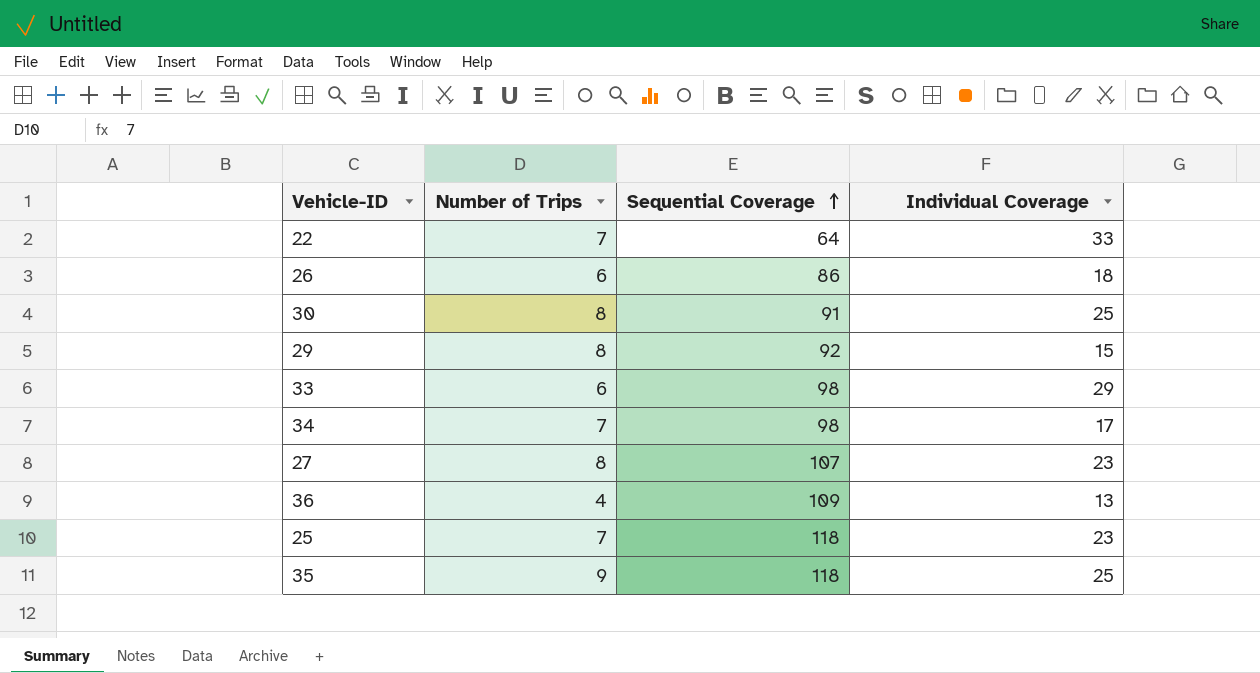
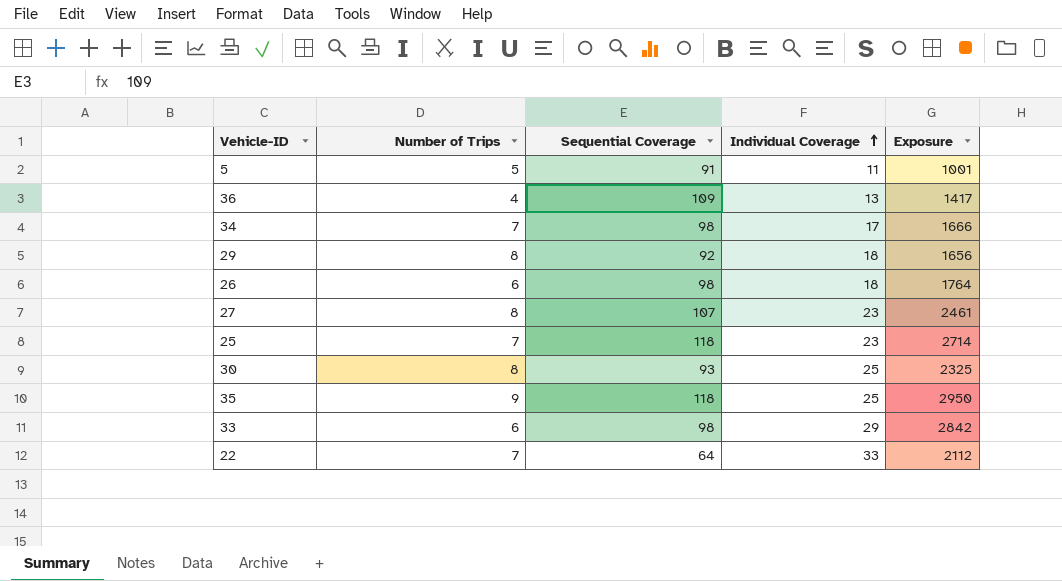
row order: Sequential Coverage ascending -> Individual Coverage ascending
column Exposure | formula: none -> [Sequential Coverage] * [Individual Coverage]
row 5: none -> 5 | 91 | 11 | 1001
29 | Individual Coverage: 15 -> 18
26 | Sequential Coverage: 86 -> 98
30 | Sequential Coverage: 91 -> 93

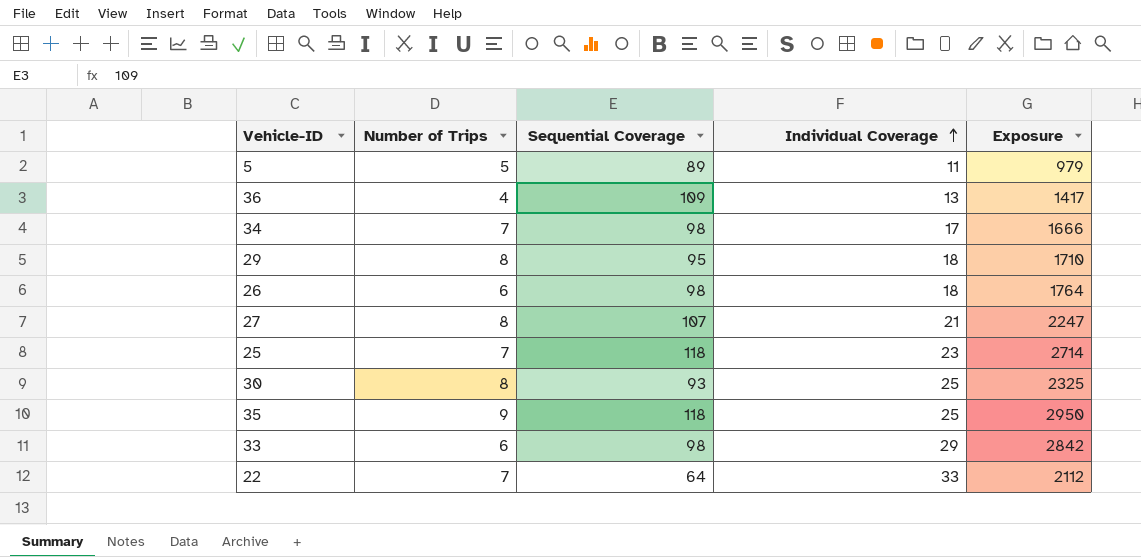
5 | Sequential Coverage: 91 -> 89
5 | Exposure: 1001 -> 979
29 | Sequential Coverage: 92 -> 95
29 | Exposure: 1656 -> 1710
27 | Individual Coverage: 23 -> 21
27 | Exposure: 2461 -> 2247

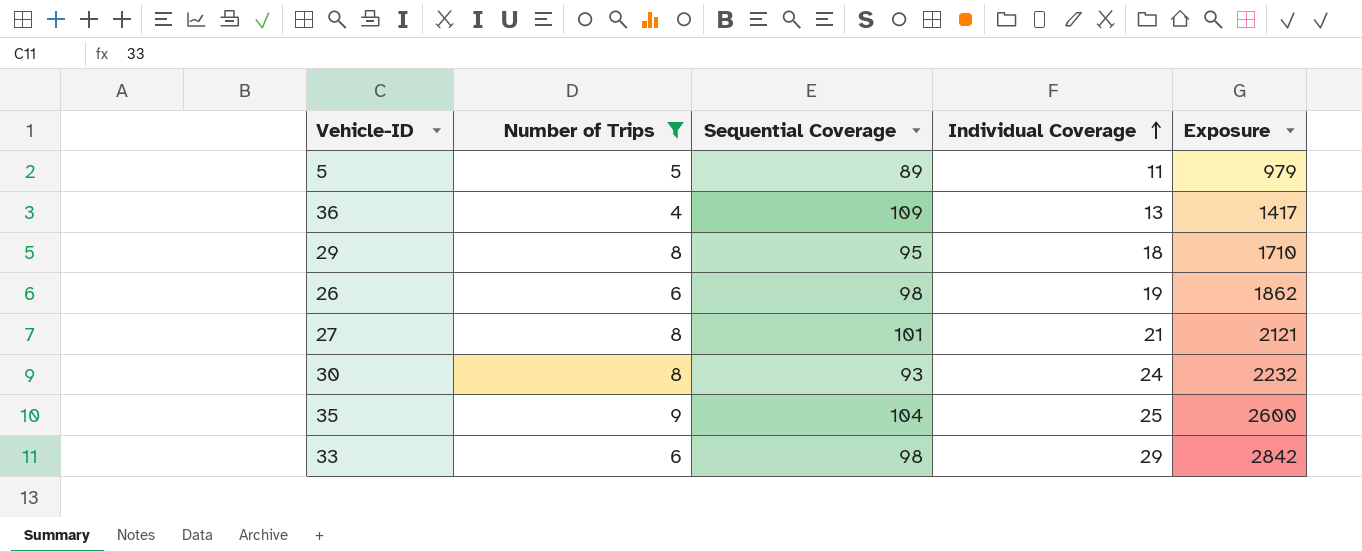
filter: none -> Number of Trips != 7
26 | Individual Coverage: 18 -> 19
26 | Exposure: 1764 -> 1862
27 | Sequential Coverage: 107 -> 101
27 | Exposure: 2247 -> 2121
30 | Individual Coverage: 25 -> 24
30 | Exposure: 2325 -> 2232
35 | Sequential Coverage: 118 -> 104
35 | Exposure: 2950 -> 2600

